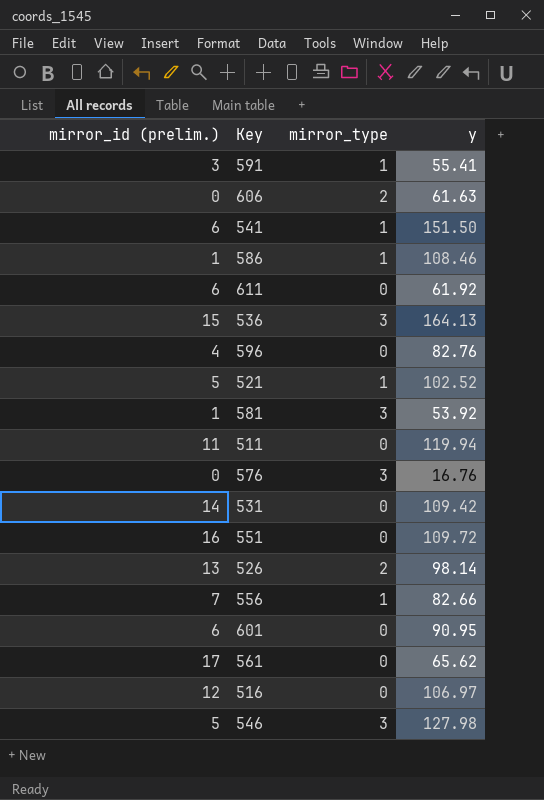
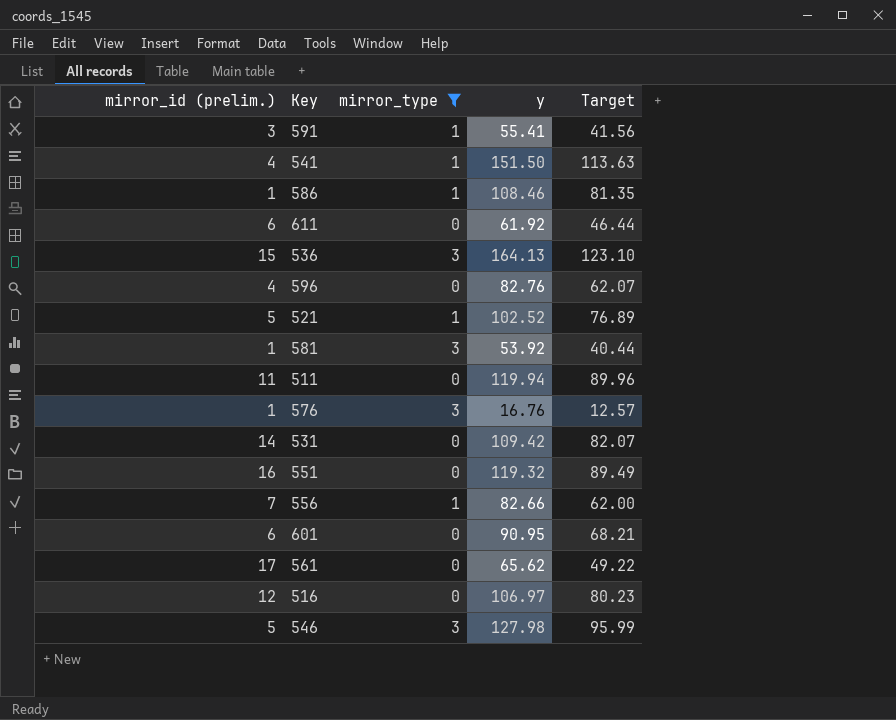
filter: none -> mirror_type != 2
column Target | formula: none -> [y] * 0.75
541 | mirror_id (prelim.): 6 -> 4
576 | mirror_id (prelim.): 0 -> 1
551 | y: 109.72 -> 119.32

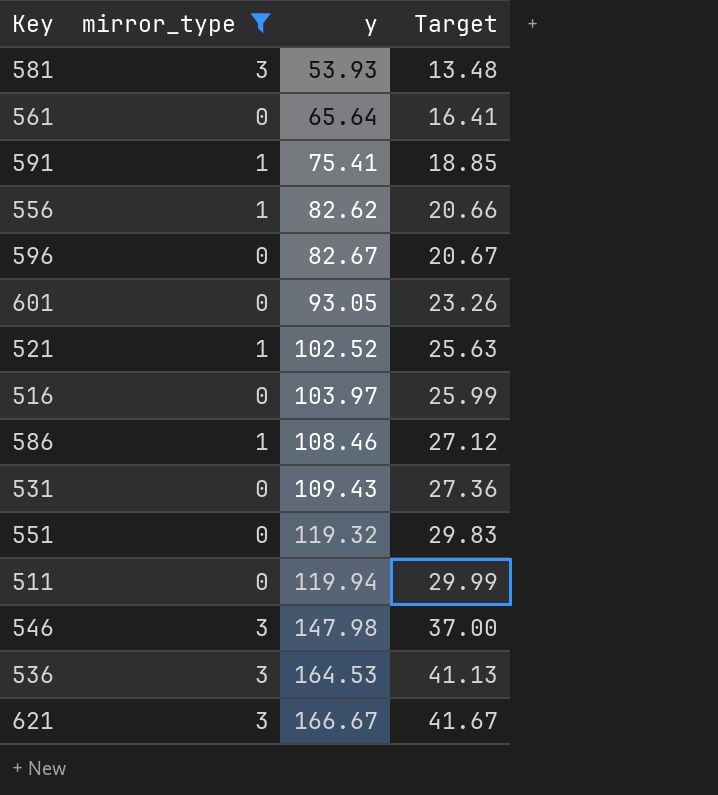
row order: none -> y ascending
column mirror_id (prelim.) | position: 1 -> none
column Target | formula: [y] * 0.75 -> [y] * 0.25
row 541: 4 | 1 | 151.50 | 113.63 -> none
row 611: 6 | 0 | 61.92 | 46.44 -> none
row 576: 1 | 3 | 16.76 | 12.57 -> none
581 | y: 53.92 -> 53.93
561 | y: 65.62 -> 65.64
591 | y: 55.41 -> 75.41
556 | y: 82.66 -> 82.62
596 | y: 82.76 -> 82.67
601 | y: 90.95 -> 93.05
516 | y: 106.97 -> 103.97
531 | y: 109.42 -> 109.43
546 | y: 127.98 -> 147.98
536 | y: 164.13 -> 164.53
row 621: none -> 3 | 166.67 | 41.67

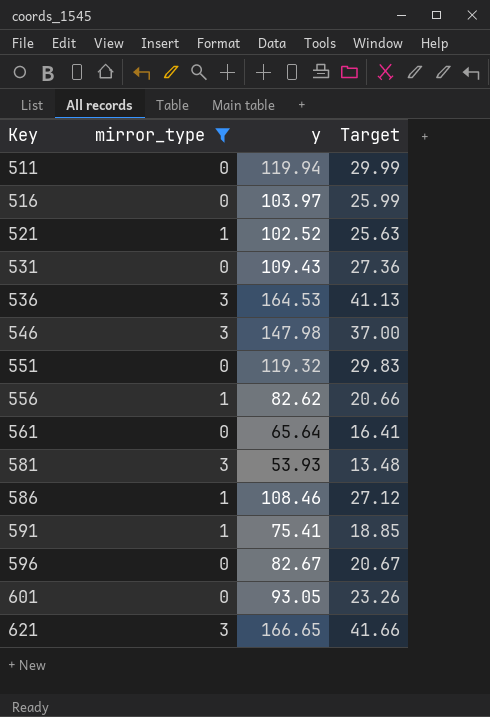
row order: y ascending -> Key ascending
621 | y: 166.67 -> 166.65
621 | Target: 41.67 -> 41.66

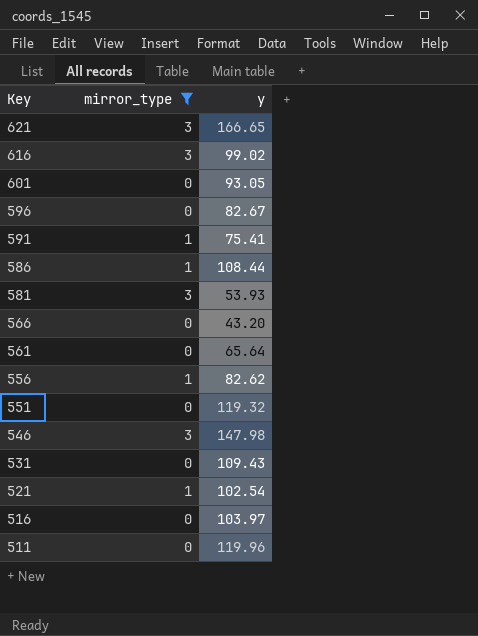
row order: Key ascending -> Key descending
column Target | formula: [y] * 0.25 -> none
row 536: 3 | 164.53 | 41.13 -> none
row 616: none -> 3 | 99.02
586 | y: 108.46 -> 108.44
row 566: none -> 0 | 43.20
521 | y: 102.52 -> 102.54
511 | y: 119.94 -> 119.96

